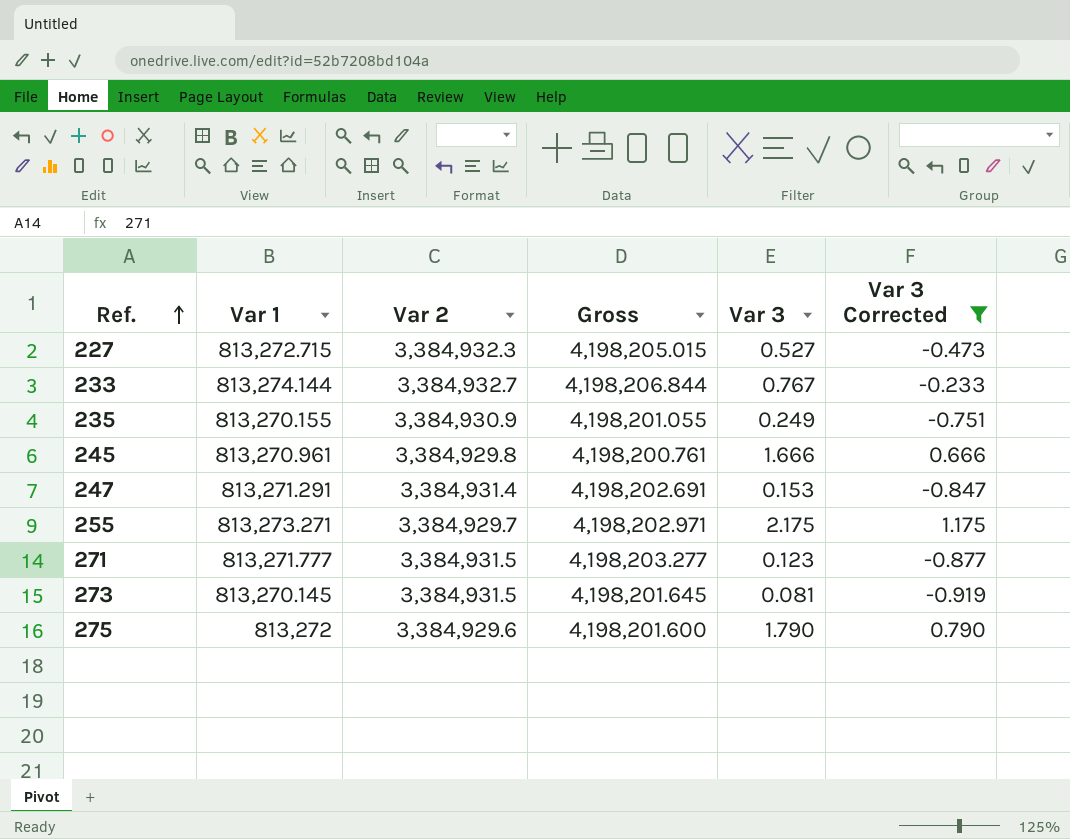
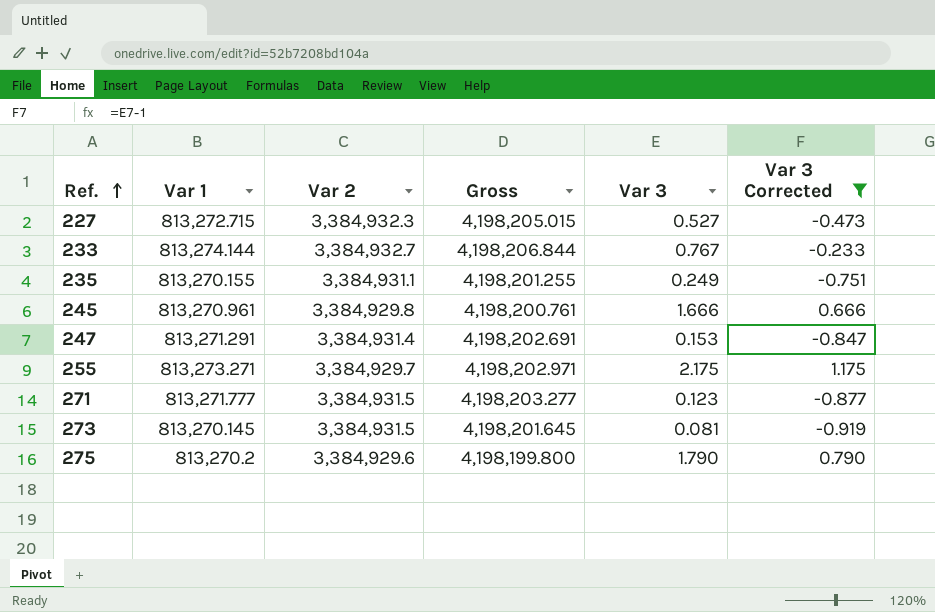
235 | Var 2: 3,384,930.9 -> 3,384,931.1
235 | Gross: 4,198,201.055 -> 4,198,201.255
275 | Var 1: 813,272 -> 813,270.2
275 | Gross: 4,198,201.600 -> 4,198,199.800

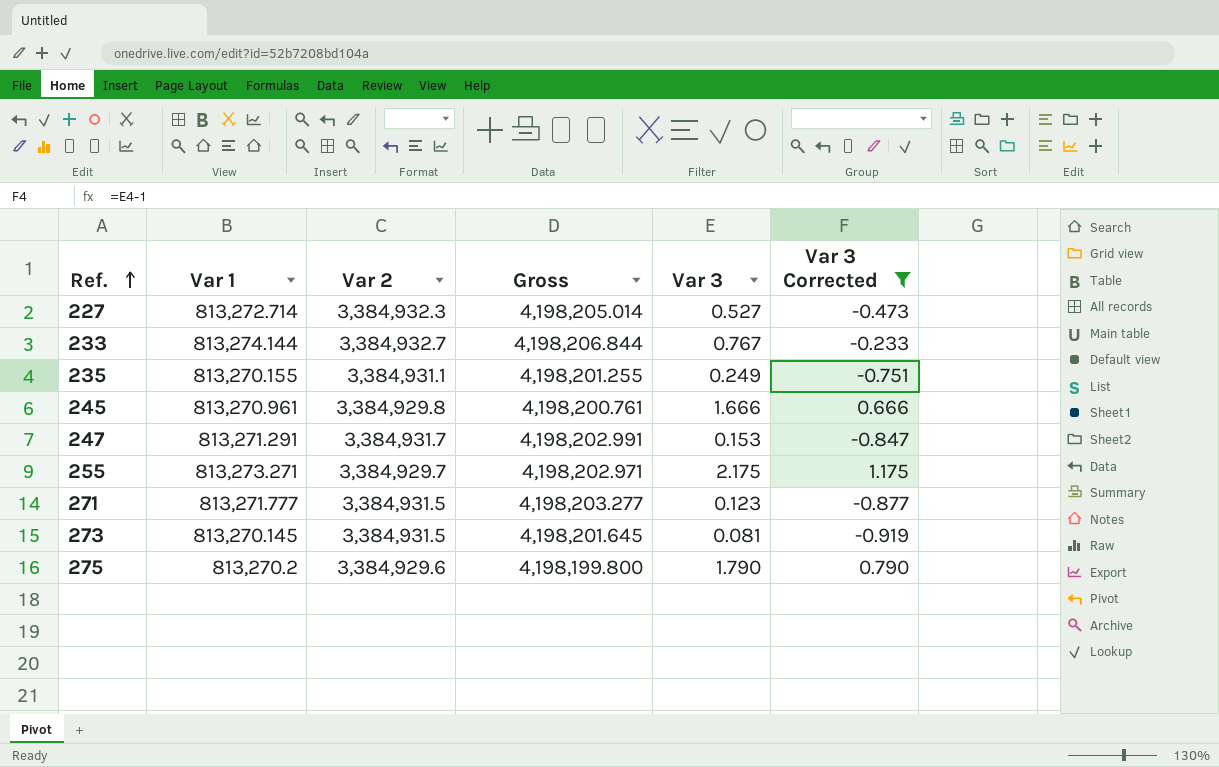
227 | Var 1: 813,272.715 -> 813,272.714
227 | Gross: 4,198,205.015 -> 4,198,205.014
247 | Var 2: 3,384,931.4 -> 3,384,931.7
247 | Gross: 4,198,202.691 -> 4,198,202.991

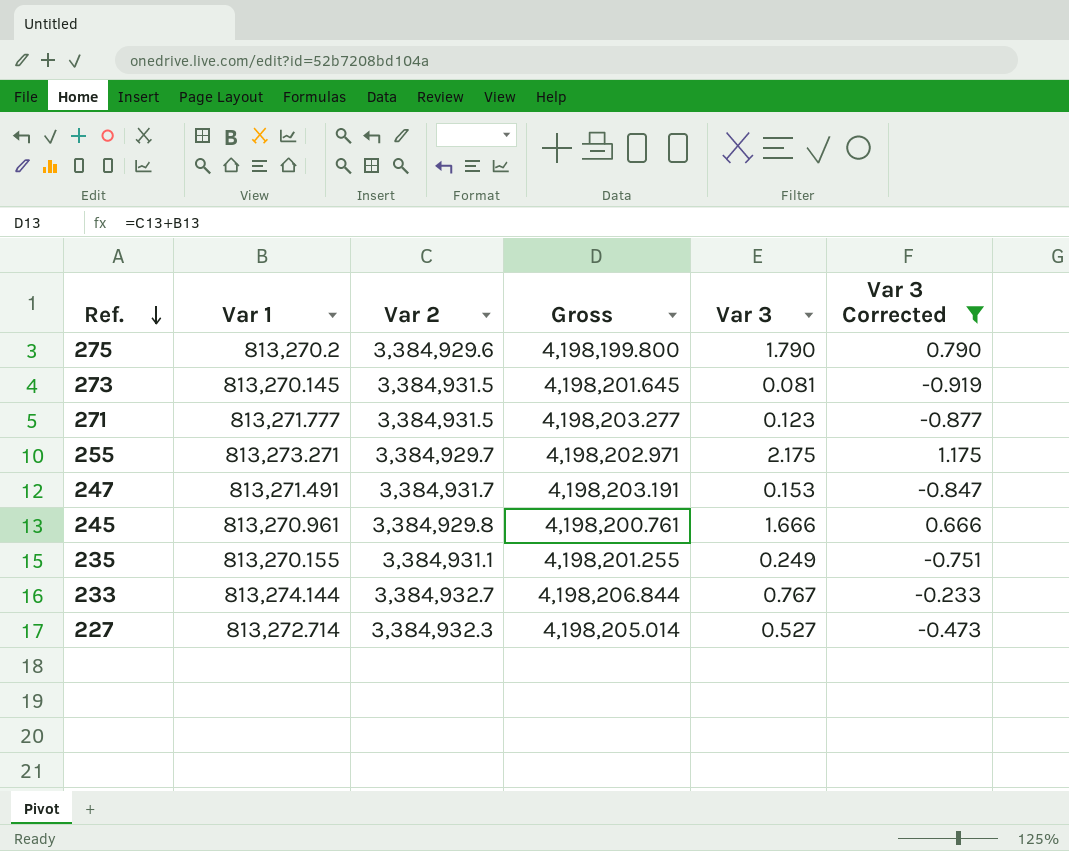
row order: Ref. ascending -> Ref. descending
247 | Var 1: 813,271.291 -> 813,271.491
247 | Gross: 4,198,202.991 -> 4,198,203.191

